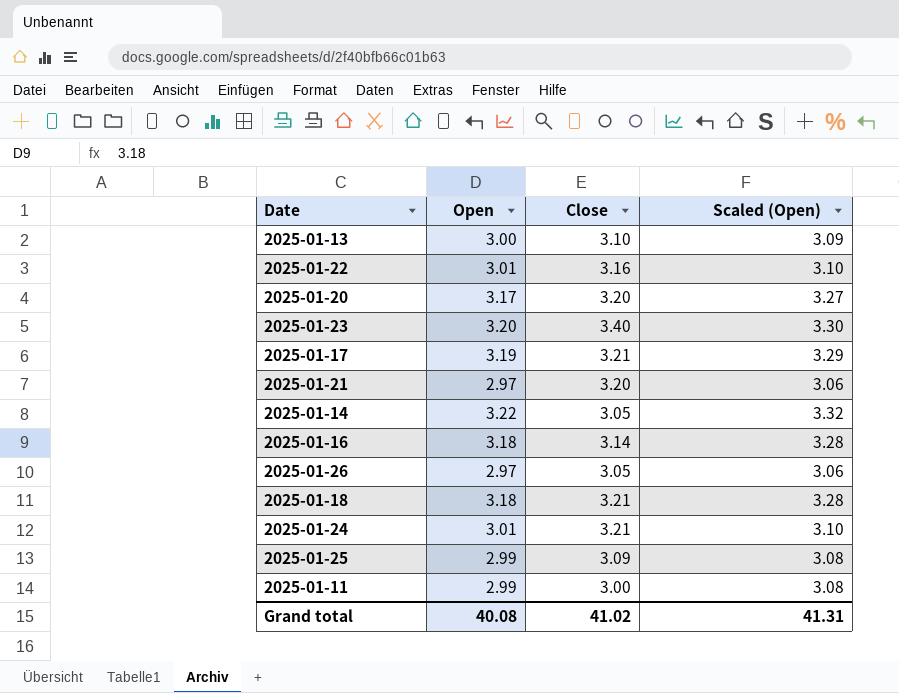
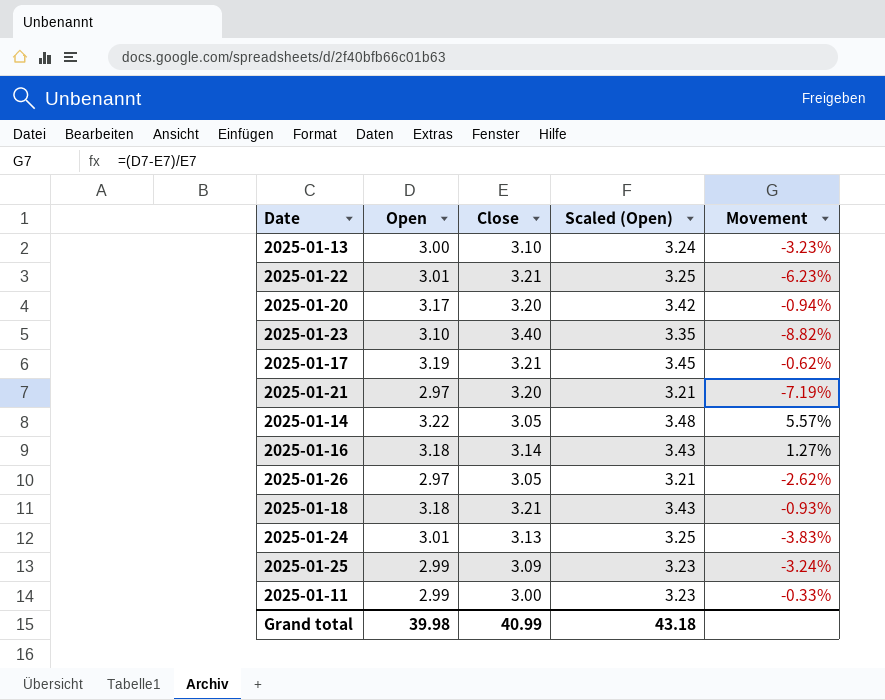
column Scaled (Open) | formula: [Open] * 1.03 -> [Open] * 1.08
column Movement | formula: none -> ([Open] - [Close]) / [Close]
2025-01-22 | Close: 3.16 -> 3.21
2025-01-23 | Open: 3.20 -> 3.10
2025-01-24 | Close: 3.21 -> 3.13
Grand total | Open: 40.08 -> 39.98
Grand total | Close: 41.02 -> 40.99
Grand total | Scaled (Open): 41.31 -> 43.18

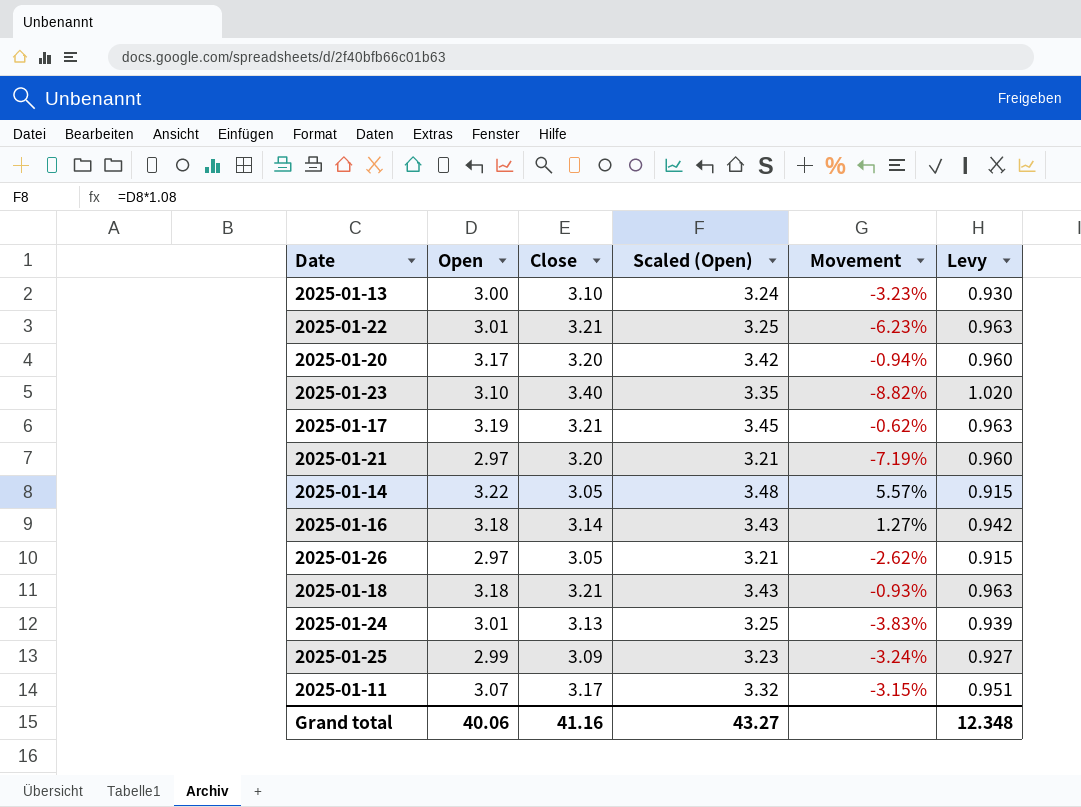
column Levy | formula: none -> [Close] * 0.3
2025-01-11 | Open: 2.99 -> 3.07
2025-01-11 | Close: 3.00 -> 3.17
2025-01-11 | Scaled (Open): 3.23 -> 3.32
2025-01-11 | Movement: -0.33% -> -3.15%
Grand total | Open: 39.98 -> 40.06
Grand total | Close: 40.99 -> 41.16
Grand total | Scaled (Open): 43.18 -> 43.27

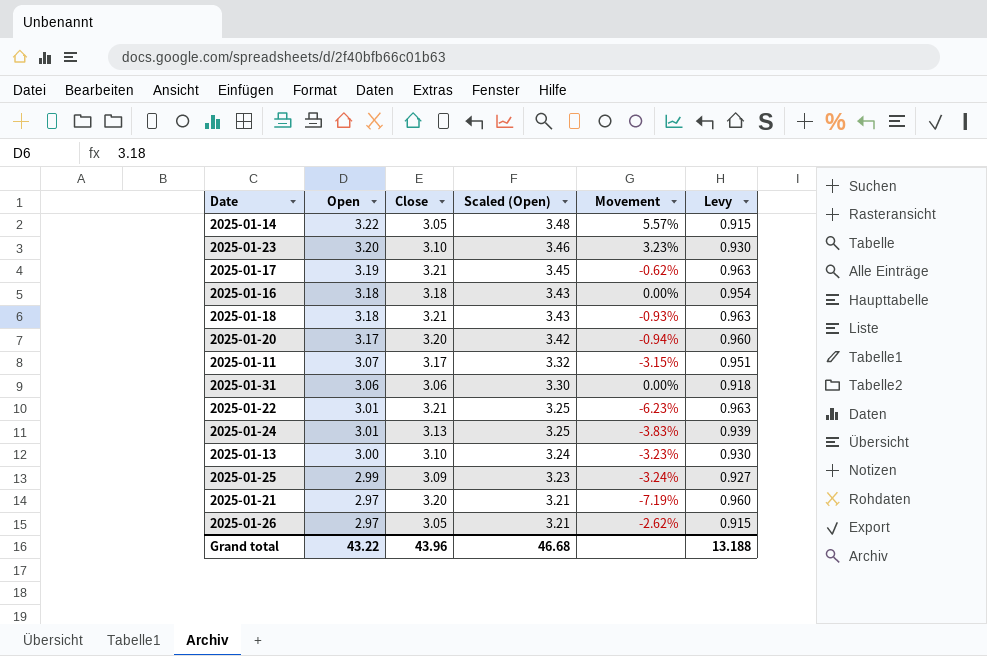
row order: none -> Open descending
2025-01-23 | Open: 3.10 -> 3.20
2025-01-23 | Close: 3.40 -> 3.10
2025-01-23 | Scaled (Open): 3.35 -> 3.46
2025-01-23 | Movement: -8.82% -> 3.23%
2025-01-23 | Levy: 1.020 -> 0.930
2025-01-16 | Close: 3.14 -> 3.18
2025-01-16 | Movement: 1.27% -> 0.00%
2025-01-16 | Levy: 0.942 -> 0.954
row 2025-01-31: none -> 3.06 | 3.06 | 3.30 | 0.00% | 0.918
Grand total | Open: 40.06 -> 43.22
Grand total | Close: 41.16 -> 43.96
Grand total | Scaled (Open): 43.27 -> 46.68
Grand total | Levy: 12.348 -> 13.188

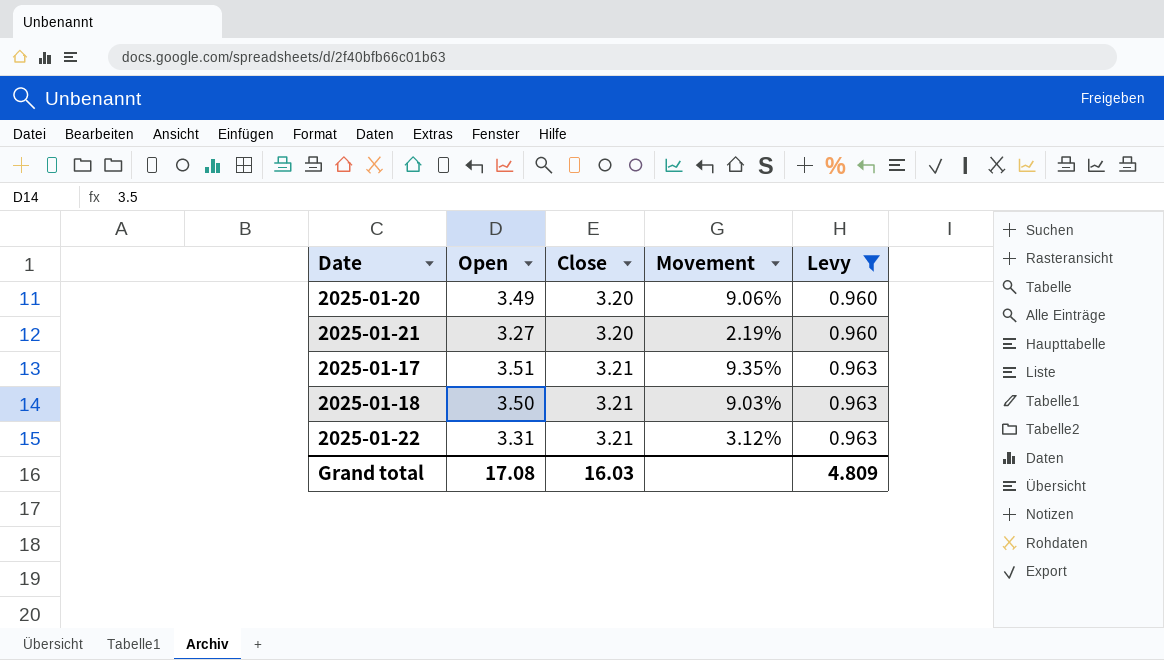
filter: none -> Levy >= 0.960
row order: Open descending -> Close ascending
column Scaled (Open) | formula: [Open] * 1.08 -> none
2025-01-20 | Open: 3.17 -> 3.49
2025-01-20 | Movement: -0.94% -> 9.06%
2025-01-21 | Open: 2.97 -> 3.27
2025-01-21 | Movement: -7.19% -> 2.19%
2025-01-17 | Open: 3.19 -> 3.51
2025-01-17 | Movement: -0.62% -> 9.35%
2025-01-18 | Open: 3.18 -> 3.50
2025-01-18 | Movement: -0.93% -> 9.03%
2025-01-22 | Open: 3.01 -> 3.31
2025-01-22 | Movement: -6.23% -> 3.12%
Grand total | Open: 43.22 -> 17.08
Grand total | Close: 43.96 -> 16.03
Grand total | Levy: 13.188 -> 4.809

